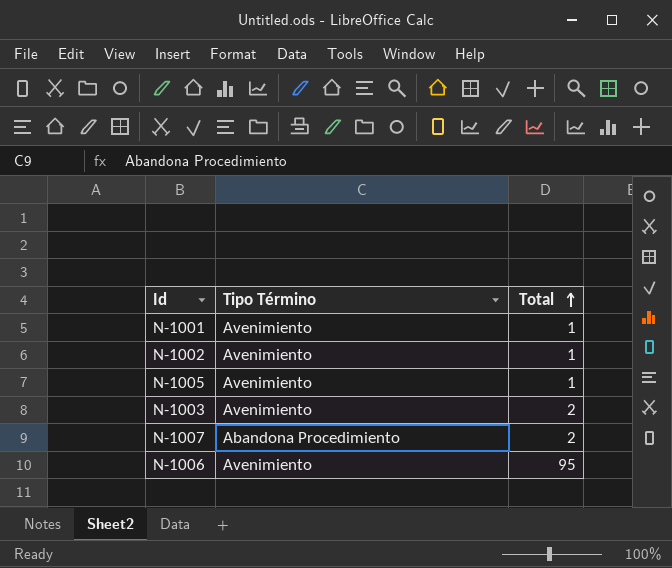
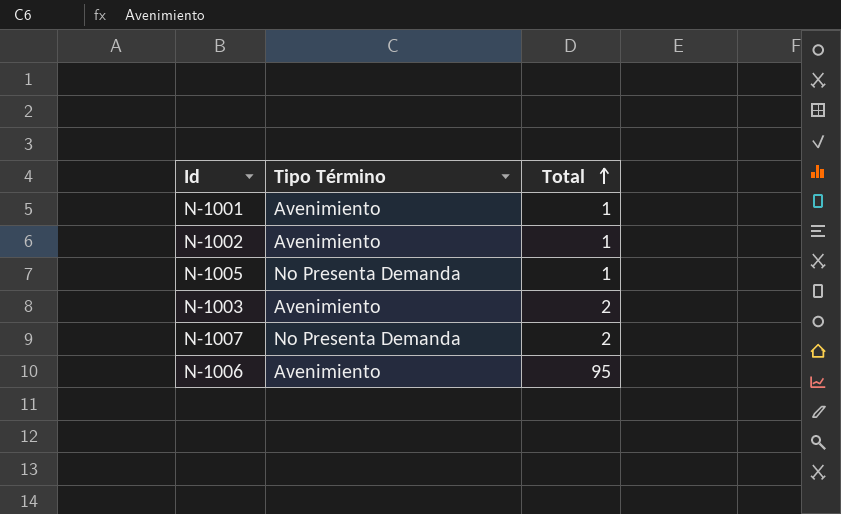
N-1005 | Tipo Término: Avenimiento -> No Presenta Demanda
N-1007 | Tipo Término: Abandona Procedimiento -> No Presenta Demanda

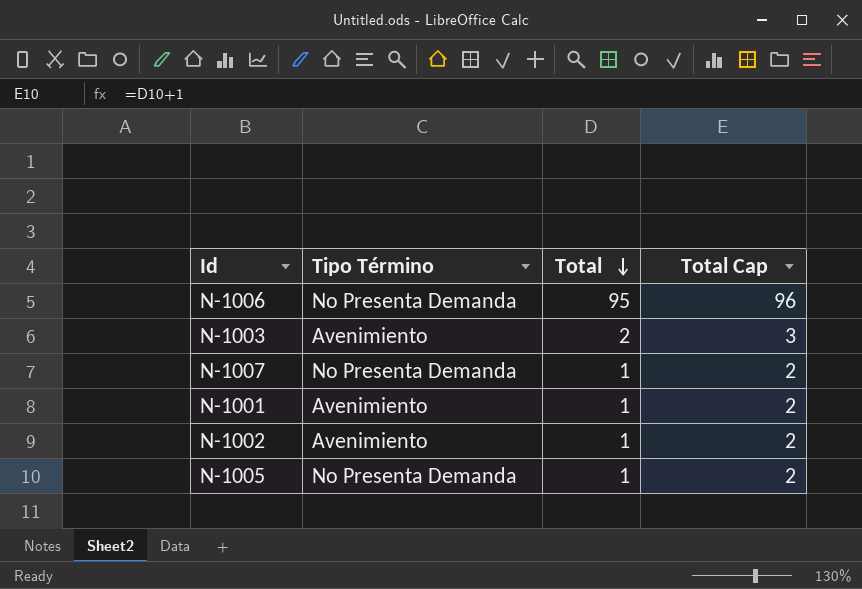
row order: Total ascending -> Total descending
column Total Cap | formula: none -> [Total] + 1
N-1006 | Tipo Término: Avenimiento -> No Presenta Demanda
N-1007 | Total: 2 -> 1

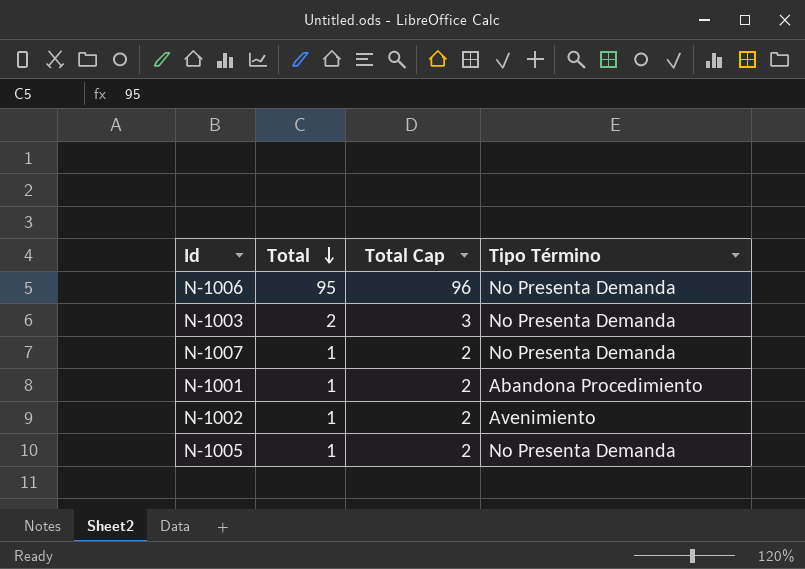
column Tipo Término | position: 2 -> 4
N-1003 | Tipo Término: Avenimiento -> No Presenta Demanda
N-1001 | Tipo Término: Avenimiento -> Abandona Procedimiento

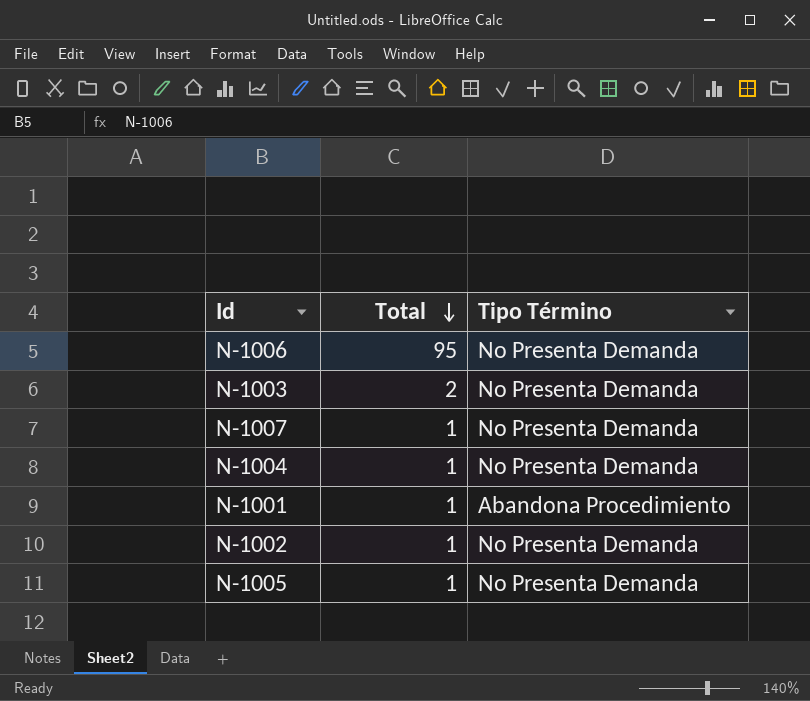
column Total Cap | formula: [Total] + 1 -> none
row N-1004: none -> 1 | No Presenta Demanda
N-1002 | Tipo Término: Avenimiento -> No Presenta Demanda

